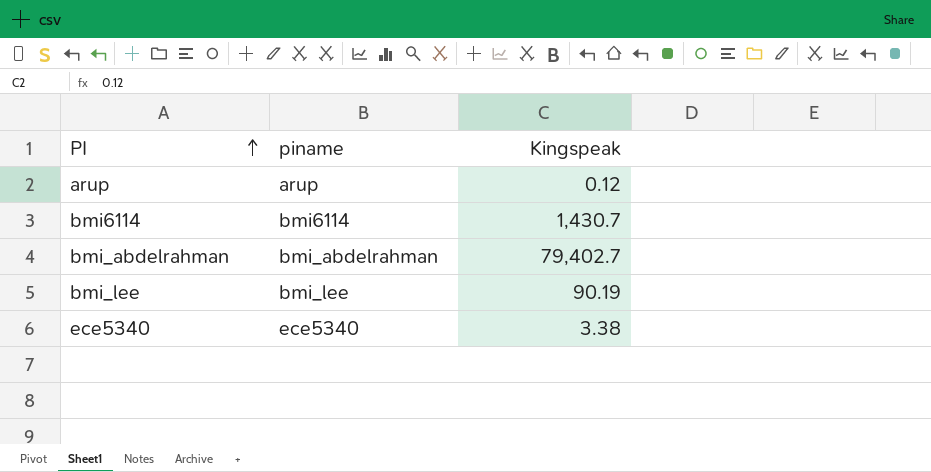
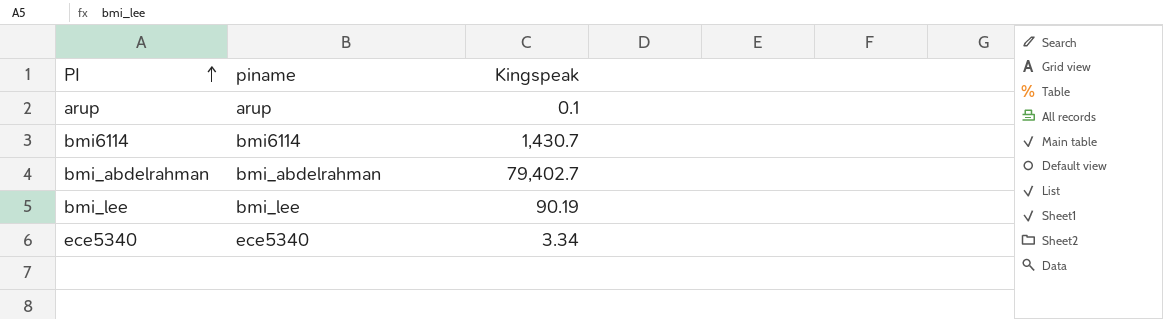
arup | Kingspeak: 0.12 -> 0.1
ece5340 | Kingspeak: 3.38 -> 3.34

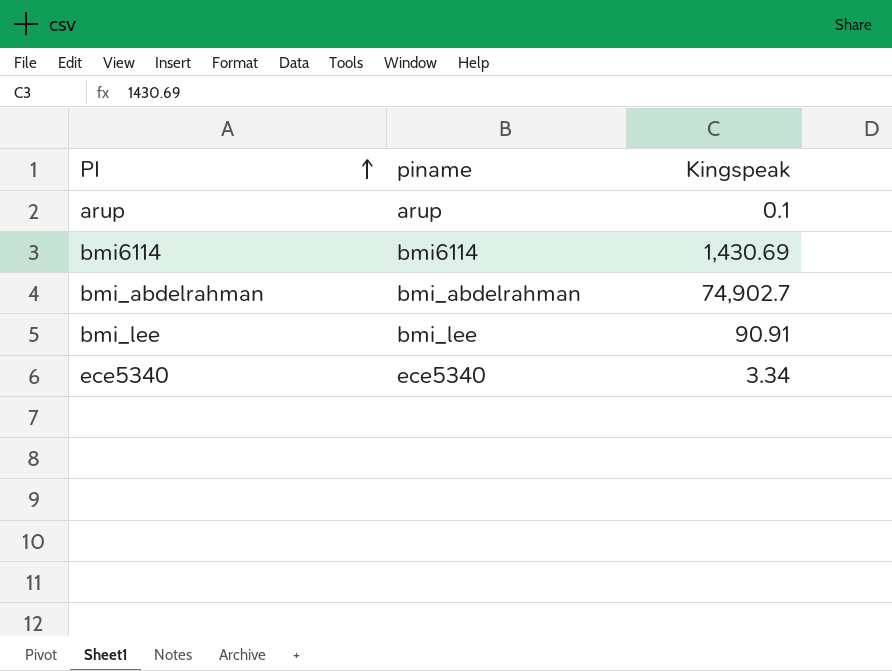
bmi6114 | Kingspeak: 1,430.7 -> 1,430.69
bmi_abdelrahman | Kingspeak: 79,402.7 -> 74,902.7
bmi_lee | Kingspeak: 90.19 -> 90.91

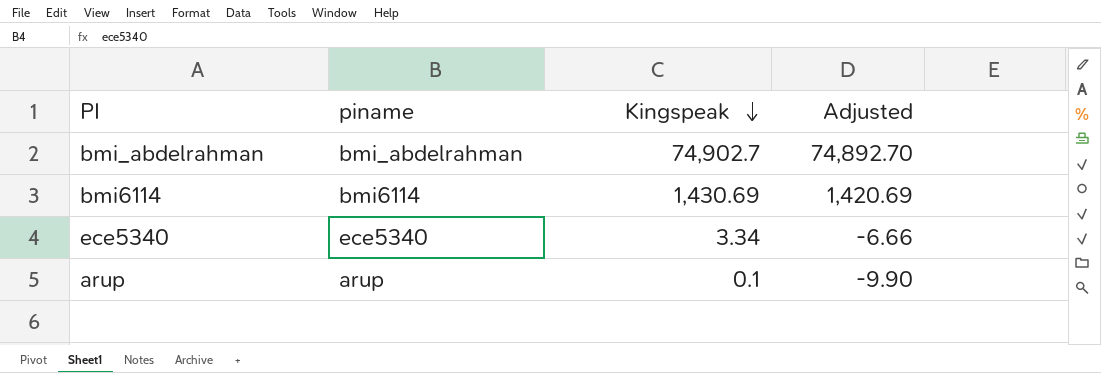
row order: PI ascending -> Kingspeak descending
column Adjusted | formula: none -> [Kingspeak] - 10
row bmi_lee: bmi_lee | 90.91 -> none

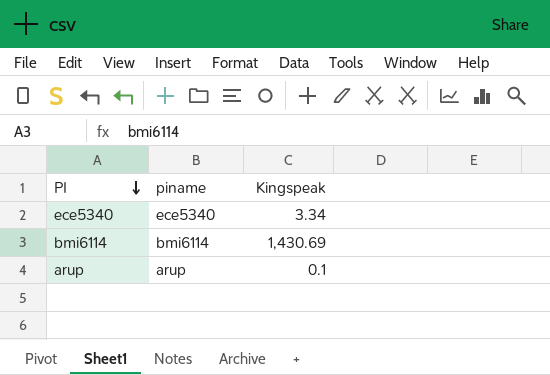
row order: Kingspeak descending -> PI descending
column Adjusted | formula: [Kingspeak] - 10 -> none
row bmi_abdelrahman: bmi_abdelrahman | 74,902.7 | 74,892.70 -> none

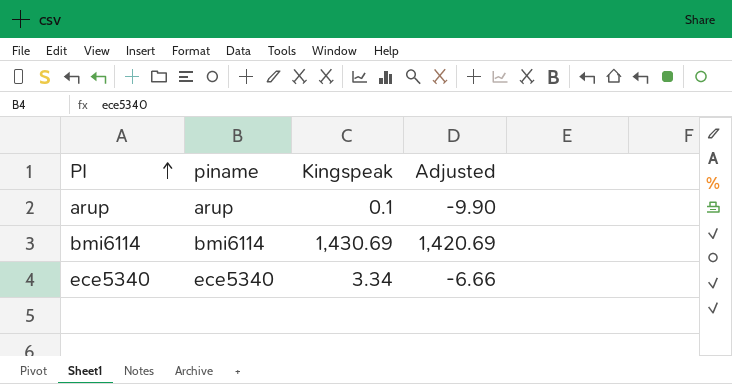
row order: PI descending -> PI ascending
column Adjusted | formula: none -> [Kingspeak] - 10

